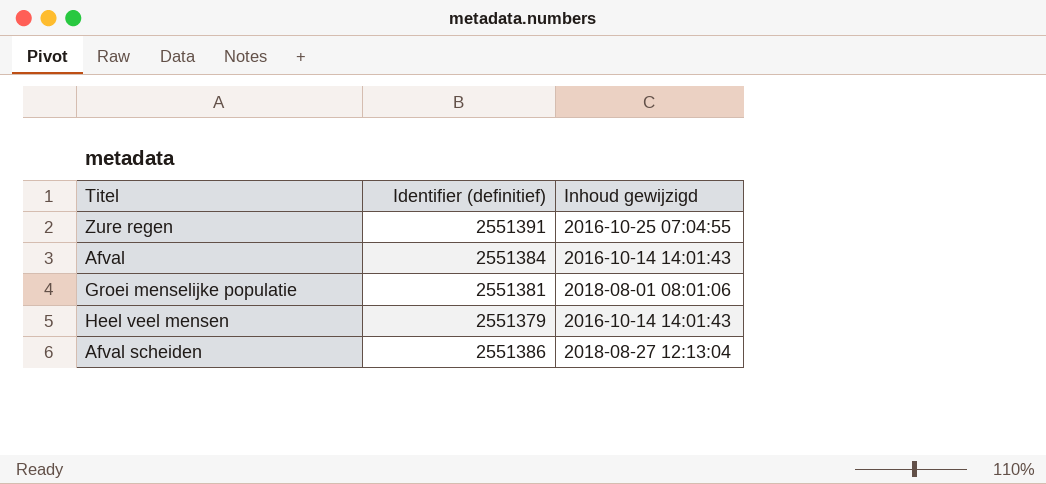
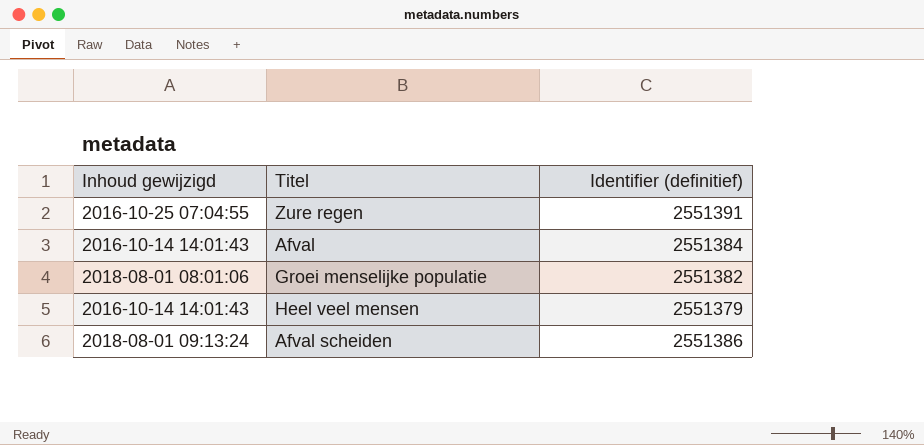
column Inhoud gewijzigd | position: 3 -> 1
Groei menselijke populatie | Identifier (definitief): 2551381 -> 2551382
Afval scheiden | Inhoud gewijzigd: 2018-08-27 12:13:04 -> 2018-08-01 09:13:24

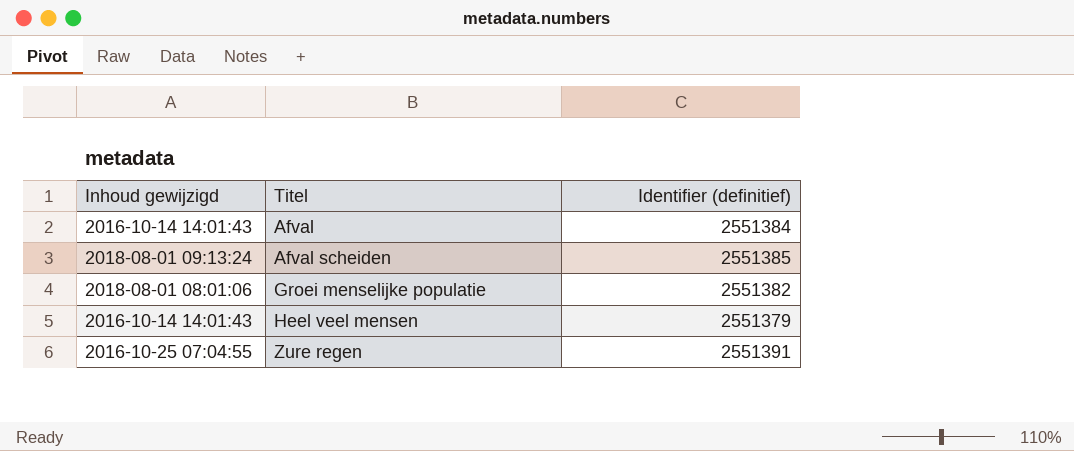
row order: none -> Titel ascending
Afval scheiden | Identifier (definitief): 2551386 -> 2551385

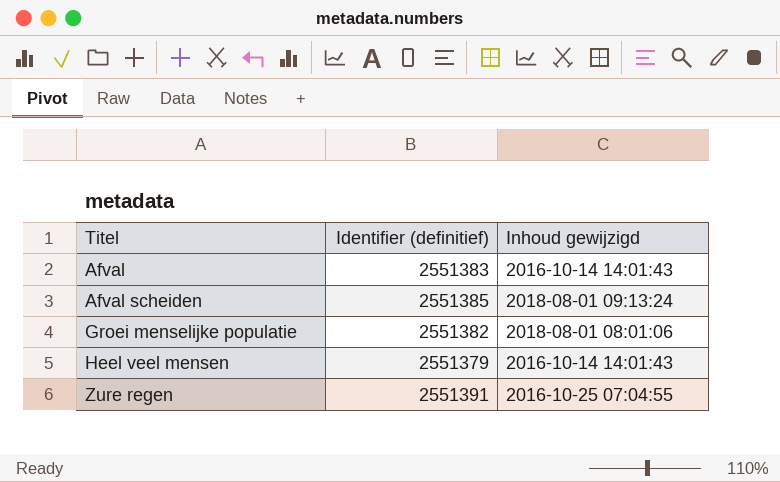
column Inhoud gewijzigd | position: 1 -> 3
Afval | Identifier (definitief): 2551384 -> 2551383

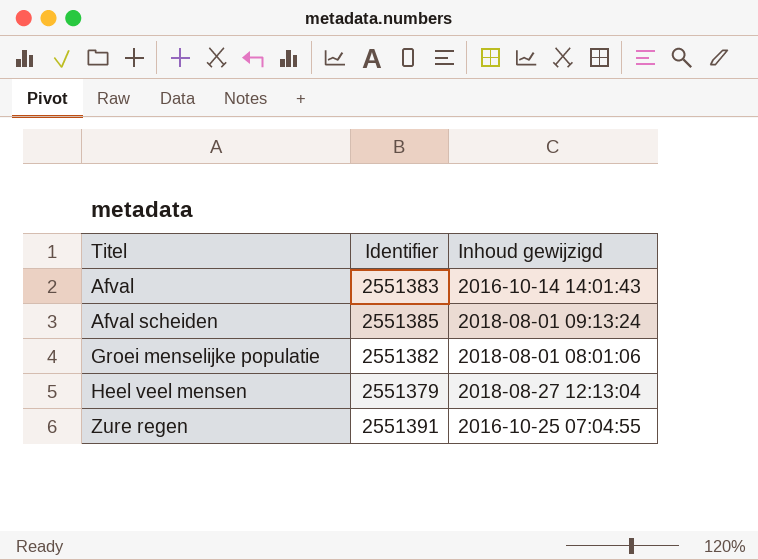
column name: Identifier (definitief) -> Identifier
Heel veel mensen | Inhoud gewijzigd: 2016-10-14 14:01:43 -> 2018-08-27 12:13:04

